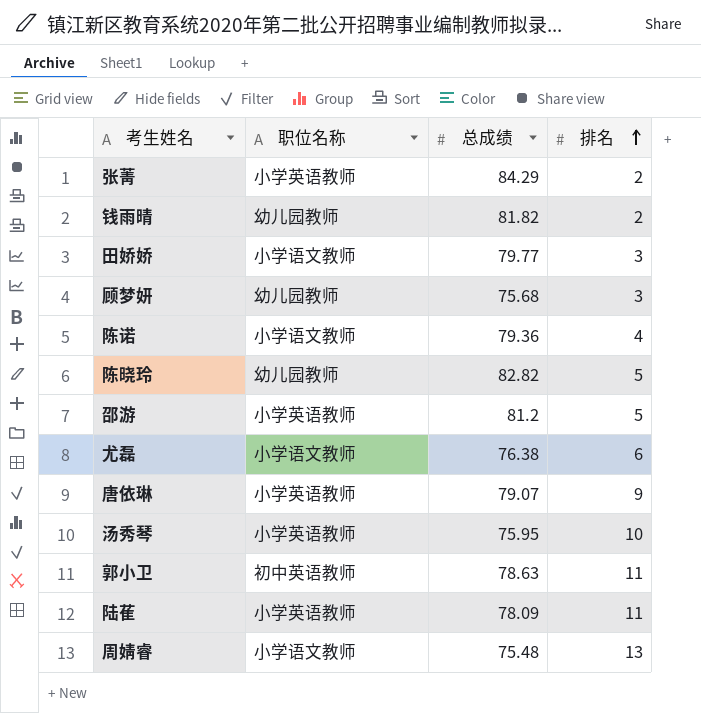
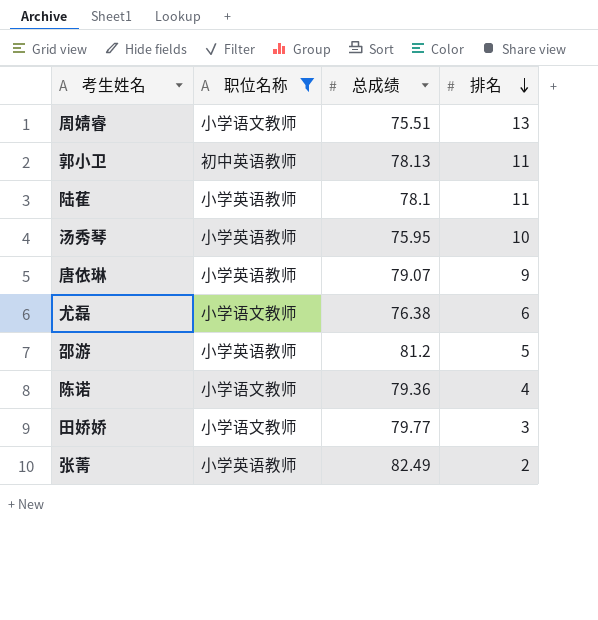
filter: none -> 职位名称 != 幼儿园教师
row order: 排名 ascending -> 排名 descending
周婧睿 | 总成绩: 75.48 -> 75.51
郭小卫 | 总成绩: 78.63 -> 78.13
陆萑 | 总成绩: 78.09 -> 78.1
张菁 | 总成绩: 84.29 -> 82.49

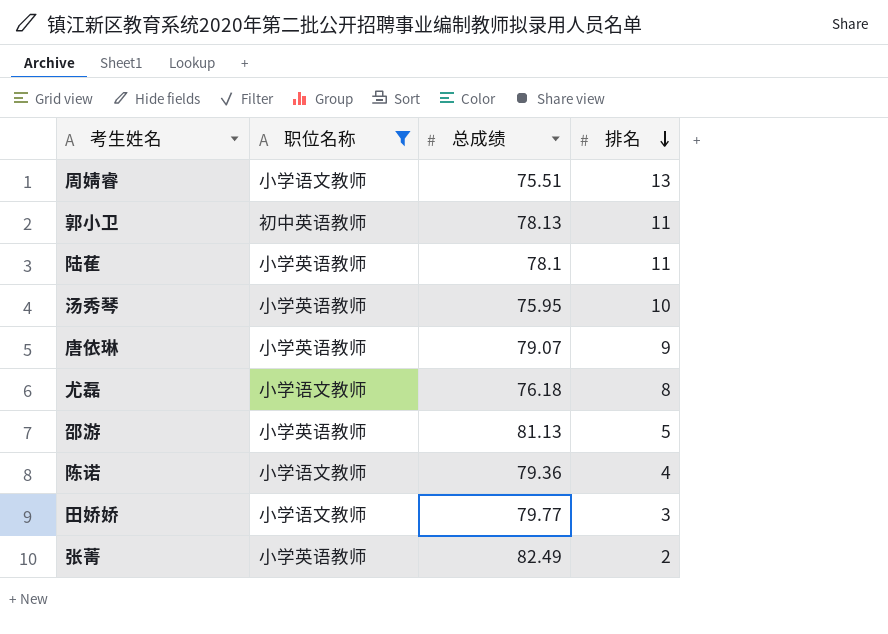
尤磊 | 总成绩: 76.38 -> 76.18
尤磊 | 排名: 6 -> 8
邵游 | 总成绩: 81.2 -> 81.13

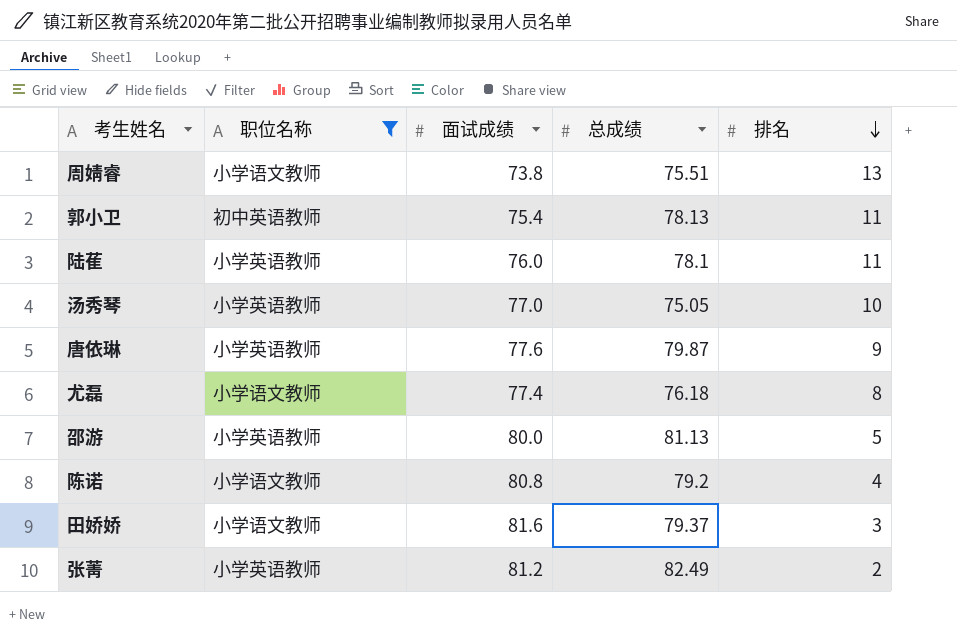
column 面试成绩 | position: none -> 3
汤秀琴 | 总成绩: 75.95 -> 75.05
唐依琳 | 总成绩: 79.07 -> 79.87
陈诺 | 总成绩: 79.36 -> 79.2
田娇娇 | 总成绩: 79.77 -> 79.37

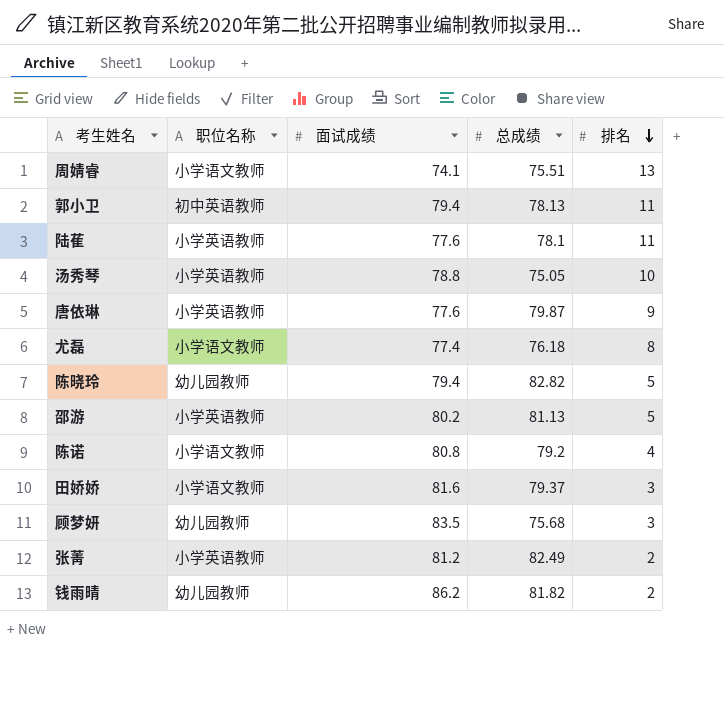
filter: 职位名称 != 幼儿园教师 -> none
周婧睿 | 面试成绩: 73.8 -> 74.1
郭小卫 | 面试成绩: 75.4 -> 79.4
陆萑 | 面试成绩: 76.0 -> 77.6
汤秀琴 | 面试成绩: 77.0 -> 78.8
邵游 | 面试成绩: 80.0 -> 80.2

